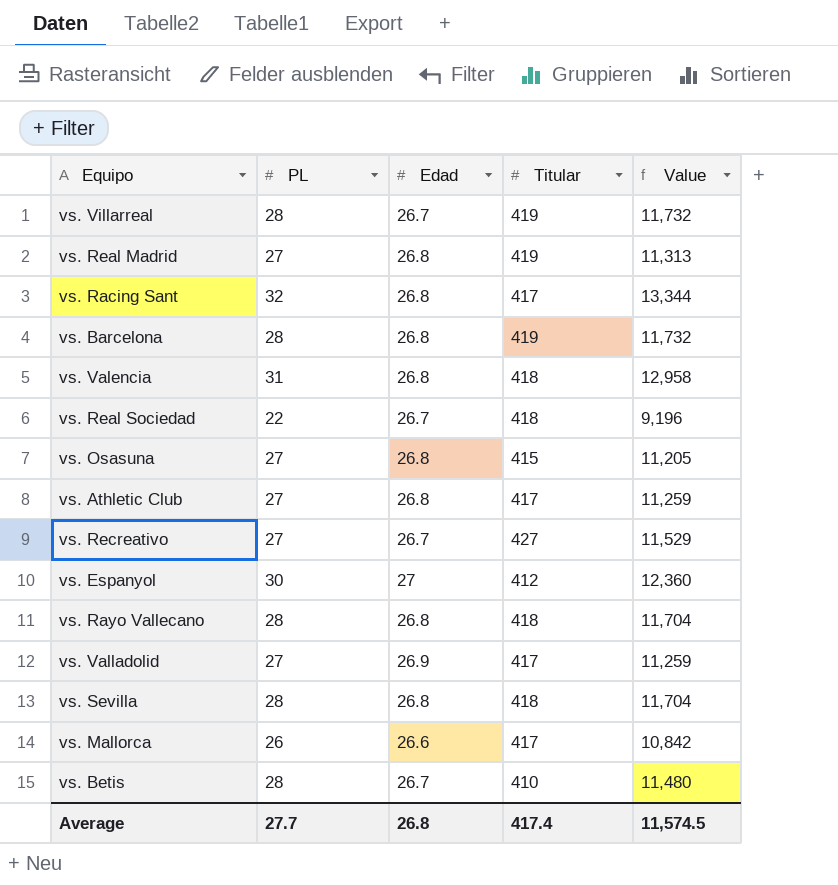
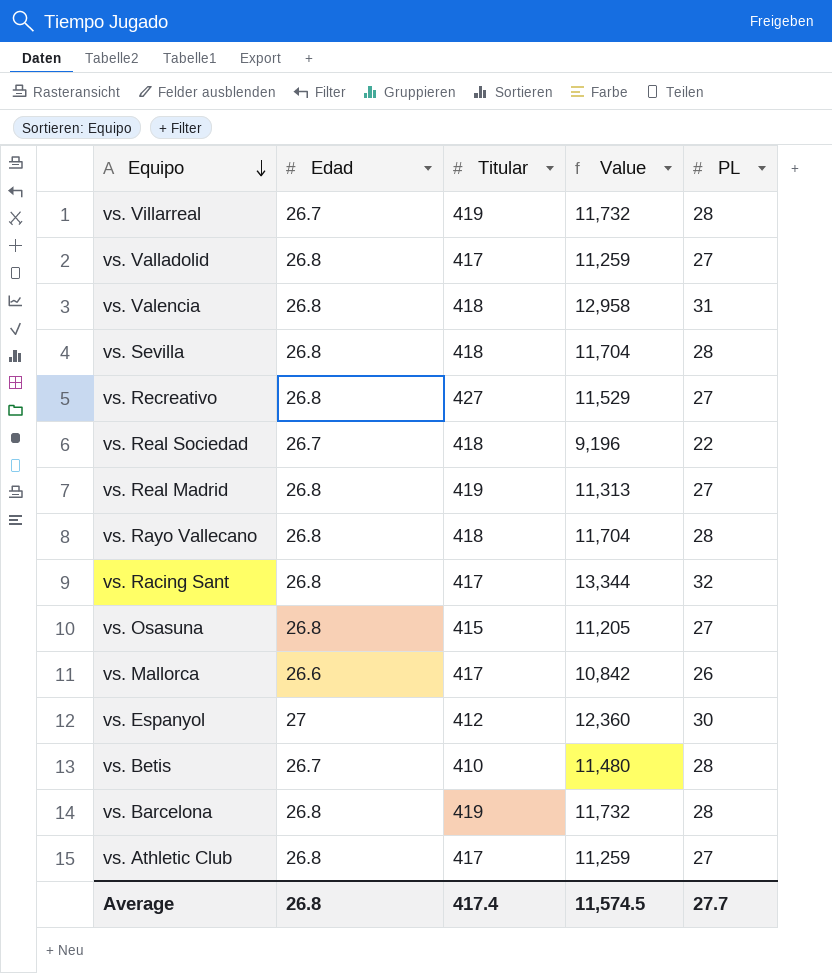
row order: none -> Equipo descending
column PL | position: 2 -> 5
vs. Valladolid | Edad: 26.9 -> 26.8
vs. Recreativo | Edad: 26.7 -> 26.8

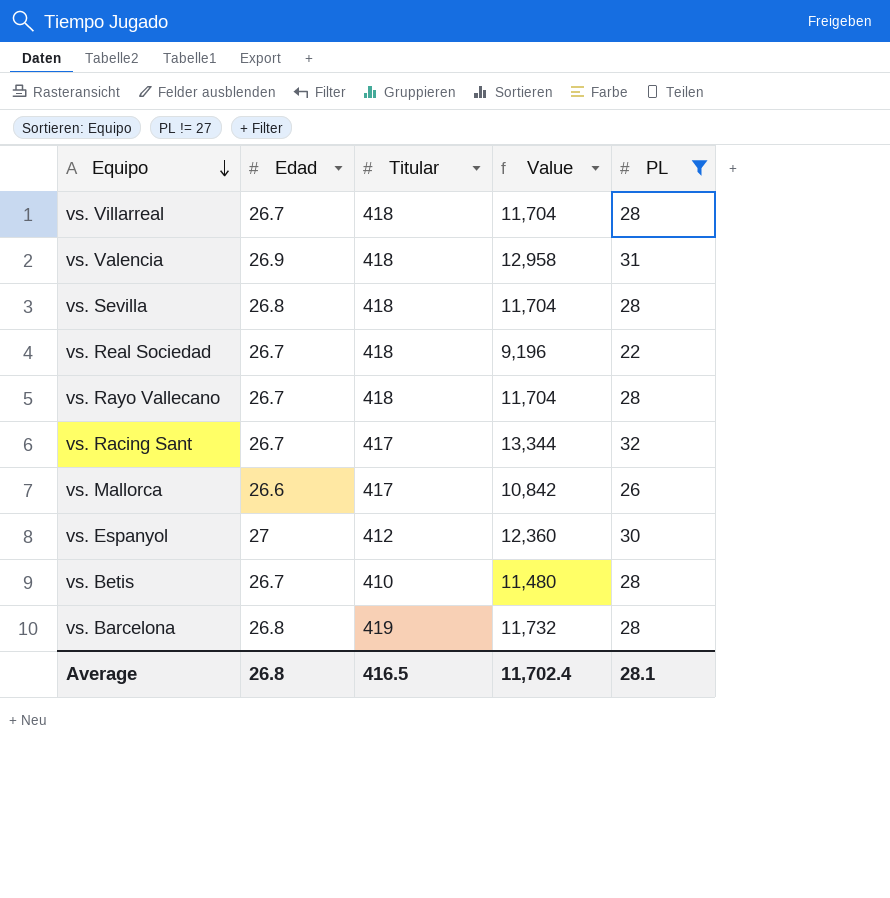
filter: none -> PL != 27
vs. Villarreal | Titular: 419 -> 418
vs. Villarreal | Value: 11,732 -> 11,704
vs. Valencia | Edad: 26.8 -> 26.9
vs. Rayo Vallecano | Edad: 26.8 -> 26.7
vs. Racing Sant | Edad: 26.8 -> 26.7
Average | Titular: 417.4 -> 416.5
Average | Value: 11,574.5 -> 11,702.4
Average | PL: 27.7 -> 28.1

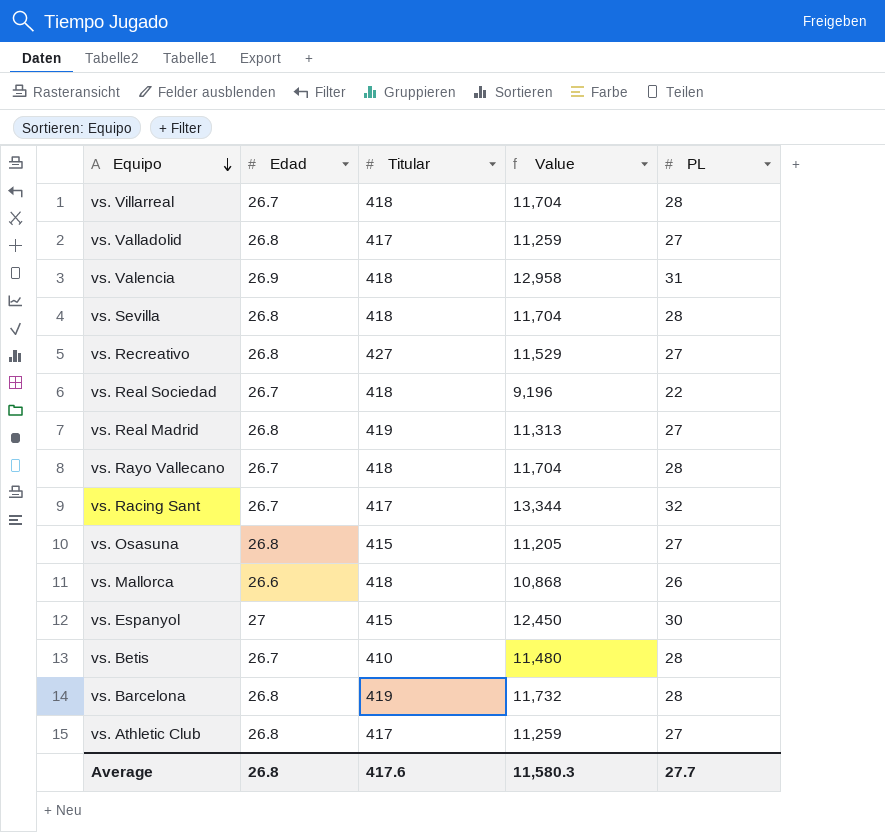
filter: PL != 27 -> none
vs. Mallorca | Titular: 417 -> 418
vs. Mallorca | Value: 10,842 -> 10,868
vs. Espanyol | Titular: 412 -> 415
vs. Espanyol | Value: 12,360 -> 12,450
Average | Titular: 416.5 -> 417.6
Average | Value: 11,702.4 -> 11,580.3
Average | PL: 28.1 -> 27.7

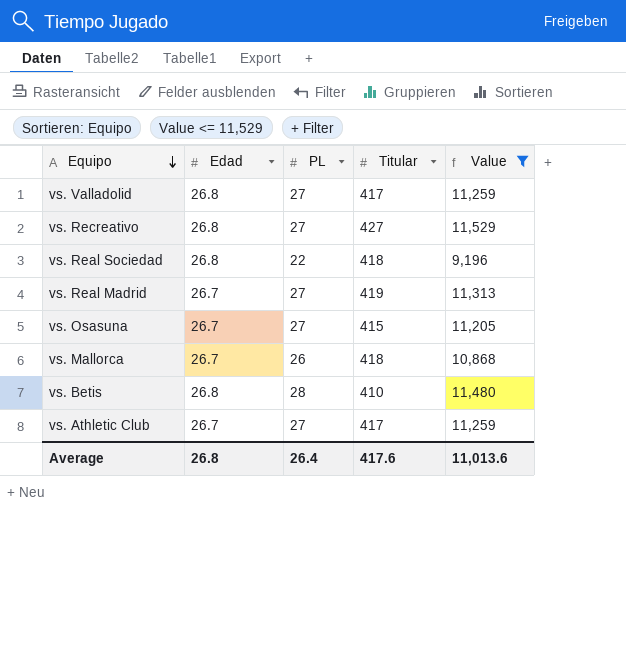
filter: none -> Value <= 11,529
column PL | position: 5 -> 3
vs. Real Sociedad | Edad: 26.7 -> 26.8
vs. Real Madrid | Edad: 26.8 -> 26.7
vs. Osasuna | Edad: 26.8 -> 26.7
vs. Mallorca | Edad: 26.6 -> 26.7
vs. Betis | Edad: 26.7 -> 26.8
vs. Athletic Club | Edad: 26.8 -> 26.7
Average | PL: 27.7 -> 26.4
Average | Value: 11,580.3 -> 11,013.6

